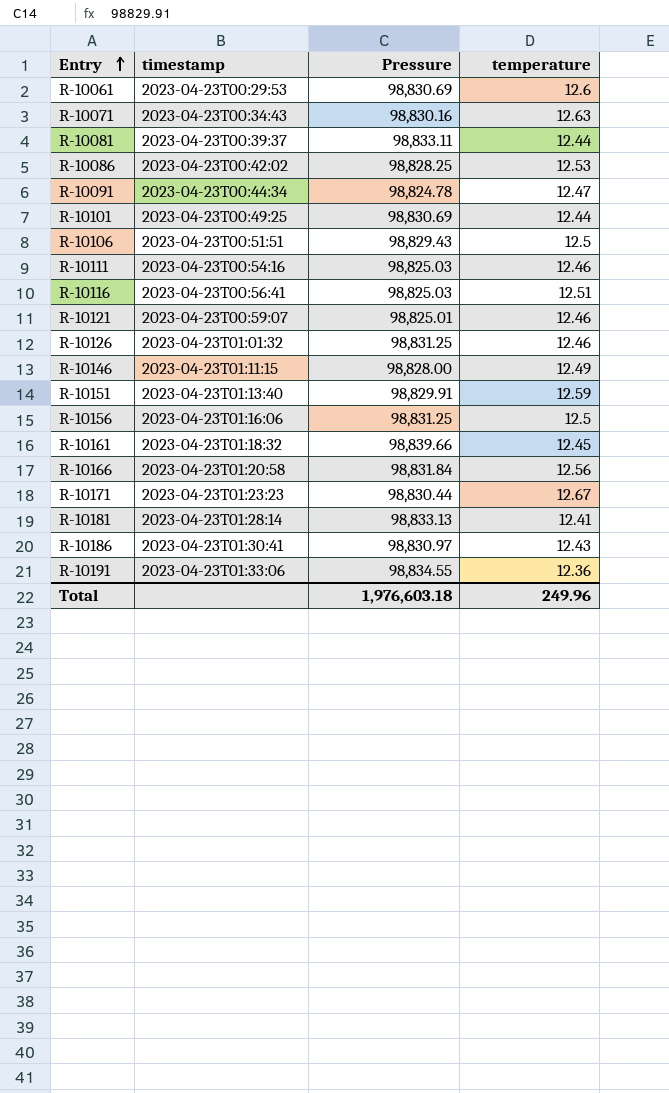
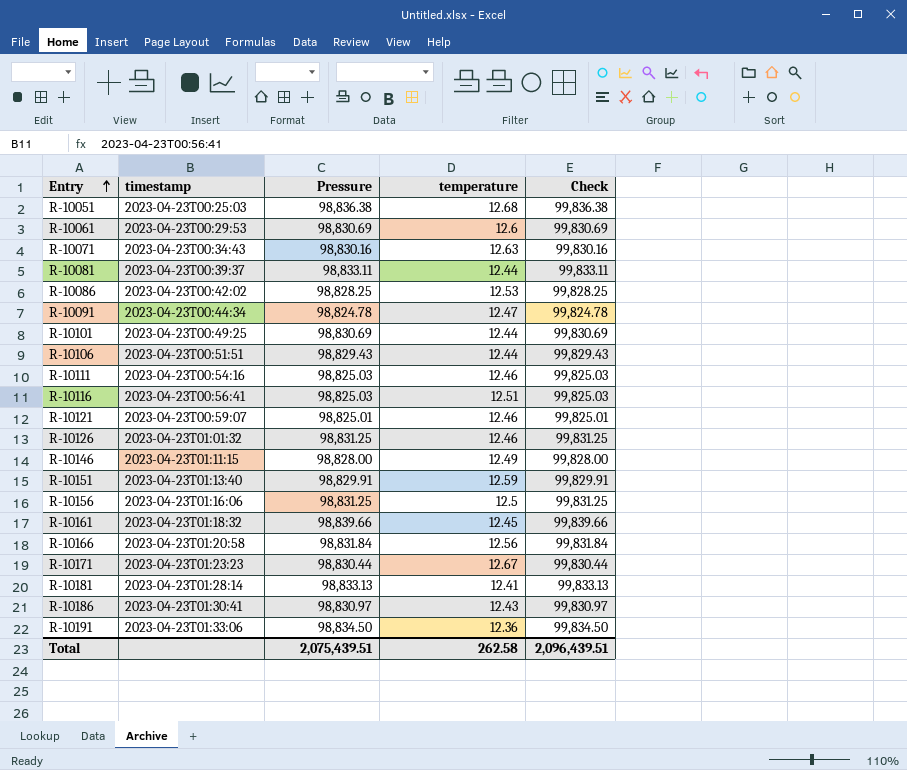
column Check | formula: none -> [Pressure] + 1000
row R-10051: none -> 2023-04-23T00:25:03 | 98,836.38 | 12.68 | 99,836.38
R-10106 | temperature: 12.5 -> 12.44
R-10191 | Pressure: 98,834.55 -> 98,834.50
Total | Pressure: 1,976,603.18 -> 2,075,439.51
Total | temperature: 249.96 -> 262.58

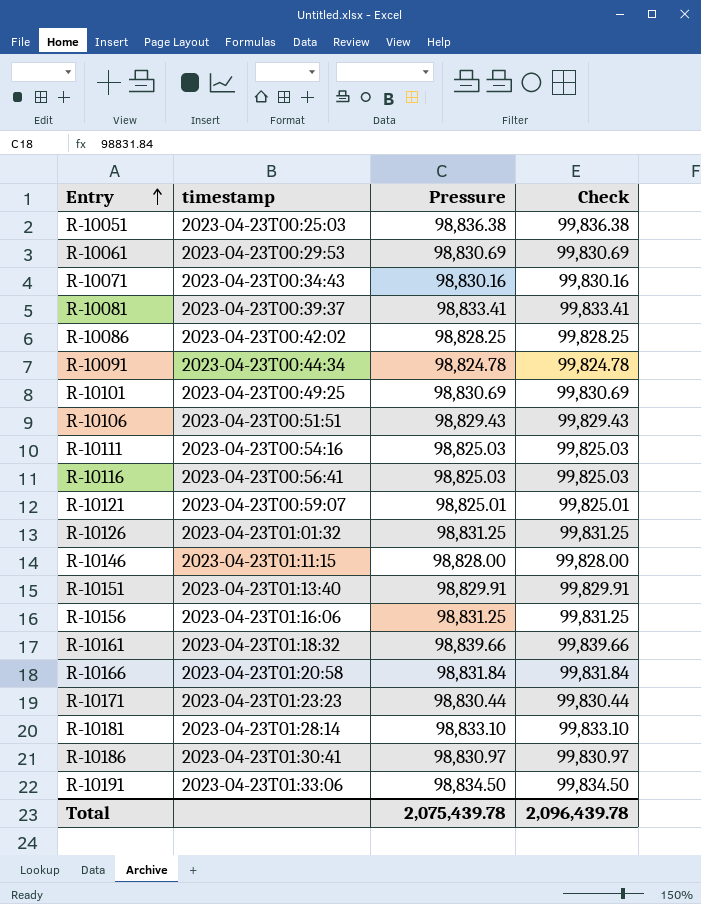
column temperature | position: 4 -> none
R-10081 | Pressure: 98,833.11 -> 98,833.41
R-10081 | Check: 99,833.11 -> 99,833.41
R-10181 | Pressure: 98,833.13 -> 98,833.10
R-10181 | Check: 99,833.13 -> 99,833.10
Total | Pressure: 2,075,439.51 -> 2,075,439.78
Total | Check: 2,096,439.51 -> 2,096,439.78

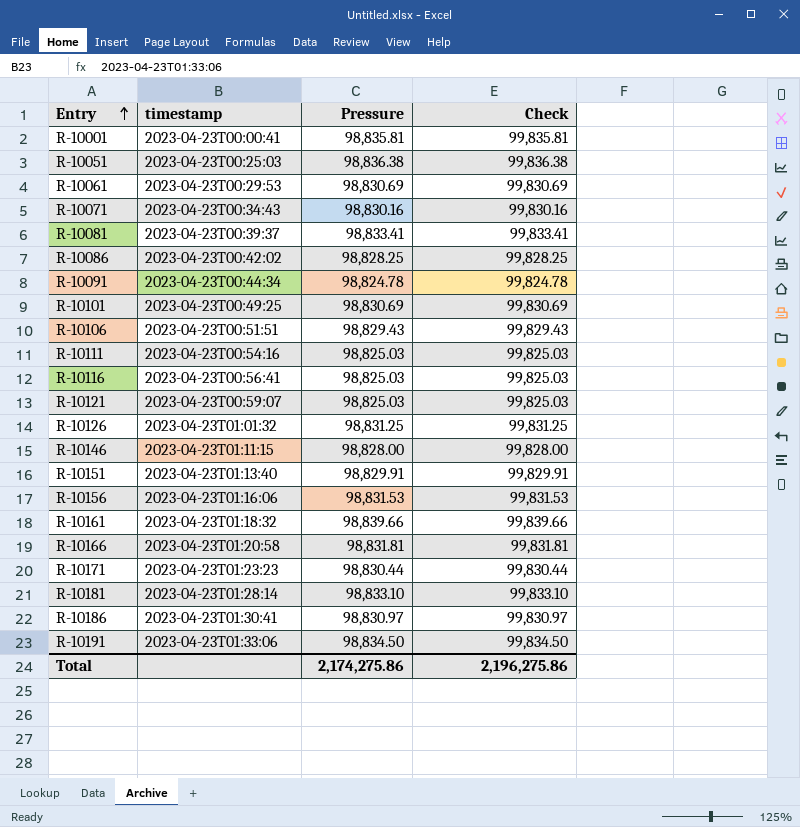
row R-10001: none -> 2023-04-23T00:00:41 | 98,835.81 | 99,835.81
R-10121 | Pressure: 98,825.01 -> 98,825.03
R-10121 | Check: 99,825.01 -> 99,825.03
R-10156 | Pressure: 98,831.25 -> 98,831.53
R-10156 | Check: 99,831.25 -> 99,831.53
R-10166 | Pressure: 98,831.84 -> 98,831.81
R-10166 | Check: 99,831.84 -> 99,831.81
Total | Pressure: 2,075,439.78 -> 2,174,275.86
Total | Check: 2,096,439.78 -> 2,196,275.86

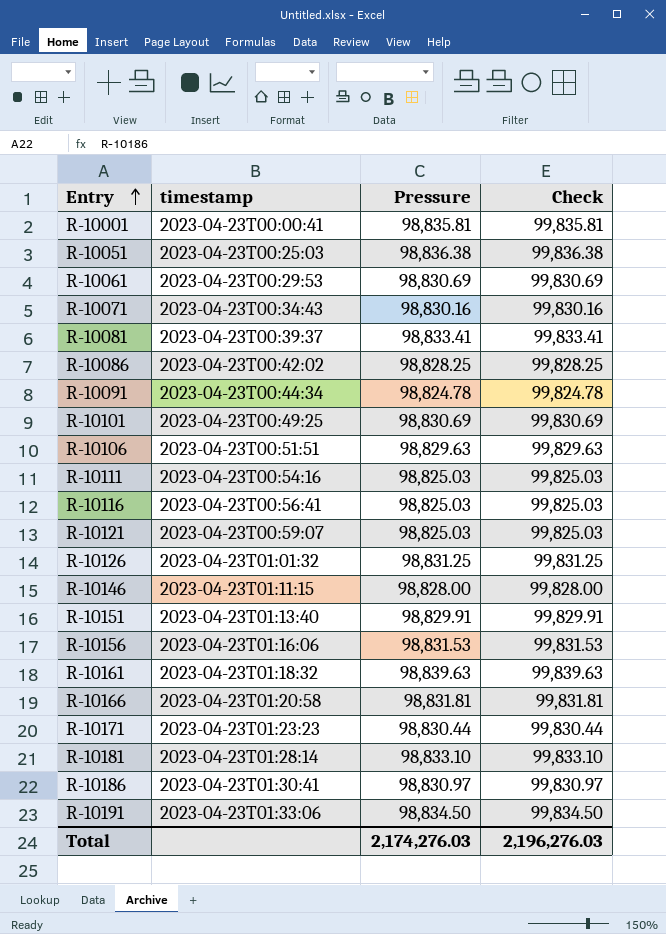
R-10106 | Pressure: 98,829.43 -> 98,829.63
R-10106 | Check: 99,829.43 -> 99,829.63
R-10161 | Pressure: 98,839.66 -> 98,839.63
R-10161 | Check: 99,839.66 -> 99,839.63
Total | Pressure: 2,174,275.86 -> 2,174,276.03
Total | Check: 2,196,275.86 -> 2,196,276.03

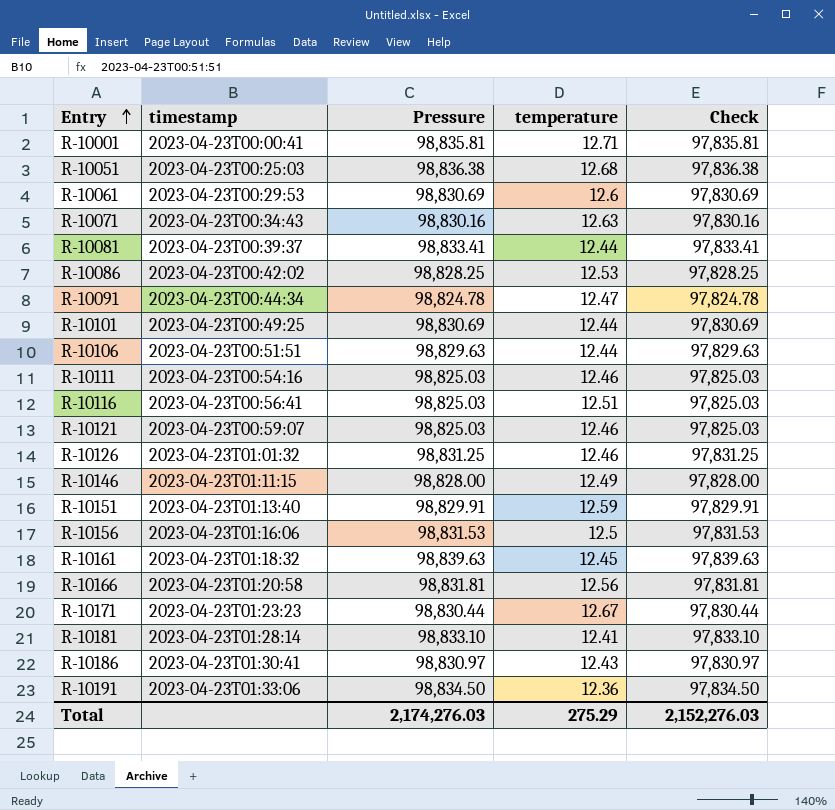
column temperature | position: none -> 4
column Check | formula: [Pressure] + 1000 -> [Pressure] - 1000
Total | Check: 2,196,276.03 -> 2,152,276.03

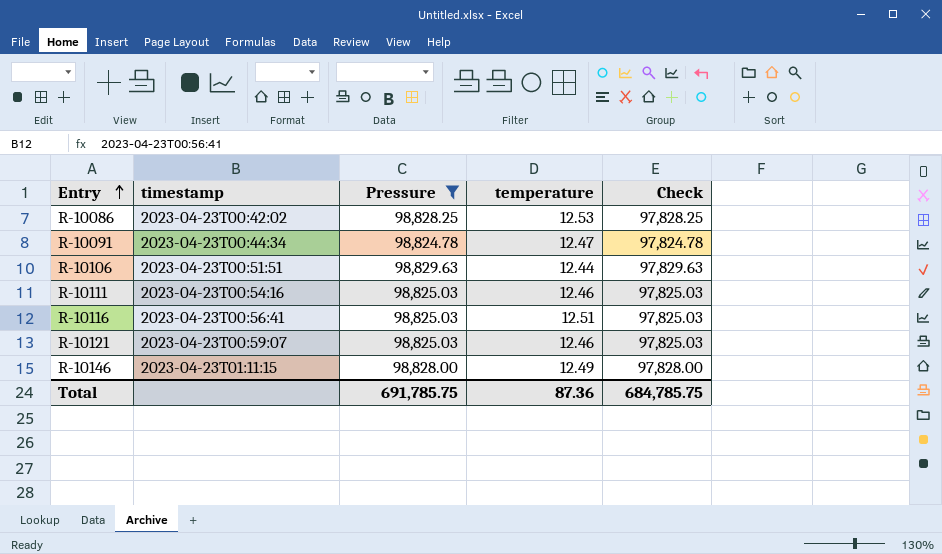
filter: none -> Pressure <= 98,829.63
Total | Pressure: 2,174,276.03 -> 691,785.75
Total | temperature: 275.29 -> 87.36
Total | Check: 2,152,276.03 -> 684,785.75

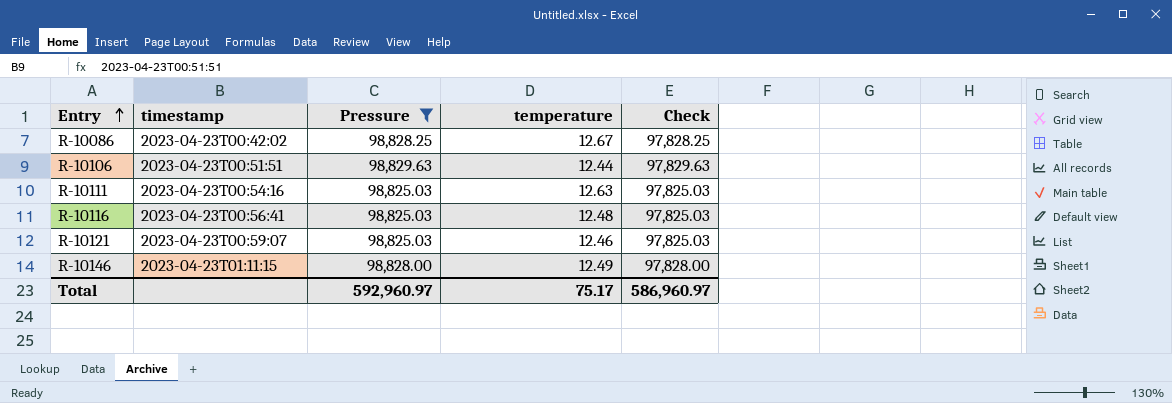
row R-10091: 2023-04-23T00:44:34 | 98,824.78 | 12.47 | 97,824.78 -> none
R-10086 | temperature: 12.53 -> 12.67
R-10111 | temperature: 12.46 -> 12.63
R-10116 | temperature: 12.51 -> 12.48
Total | Pressure: 691,785.75 -> 592,960.97
Total | temperature: 87.36 -> 75.17
Total | Check: 684,785.75 -> 586,960.97

